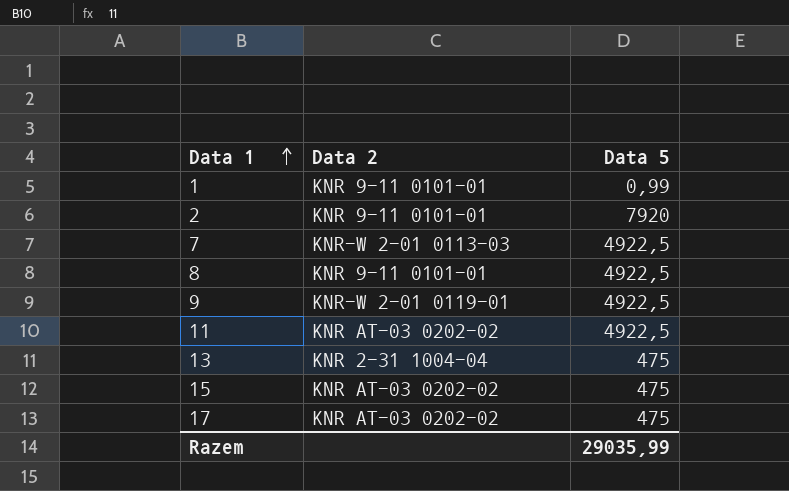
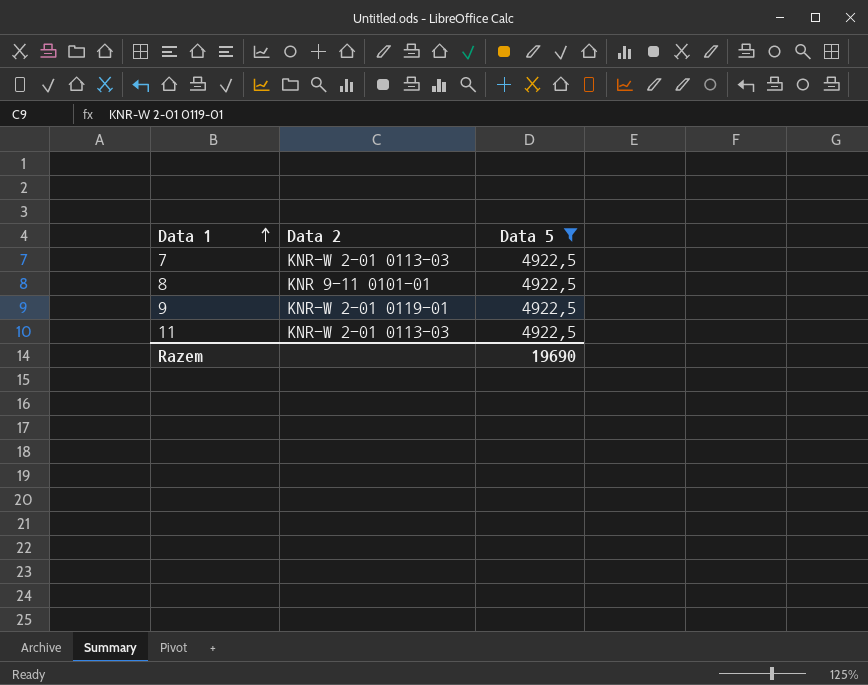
filter: none -> Data 5 = 4922,5
11 | Data 2: KNR AT-03 0202-02 -> KNR-W 2-01 0113-03
Razem | Data 5: 29035,99 -> 19690

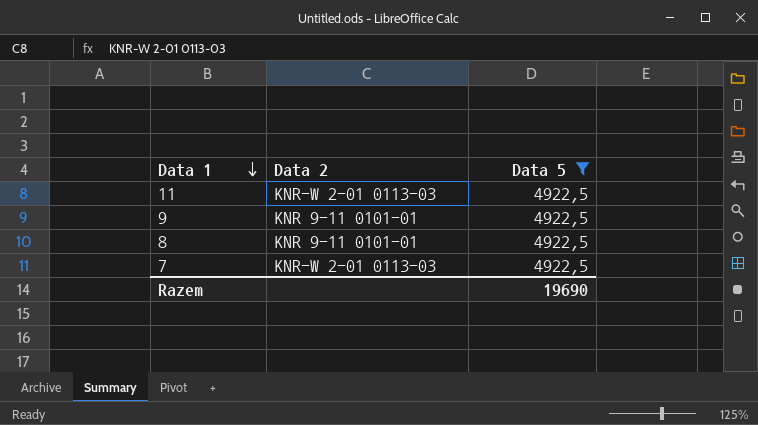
row order: Data 1 ascending -> Data 1 descending
9 | Data 2: KNR-W 2-01 0119-01 -> KNR 9-11 0101-01

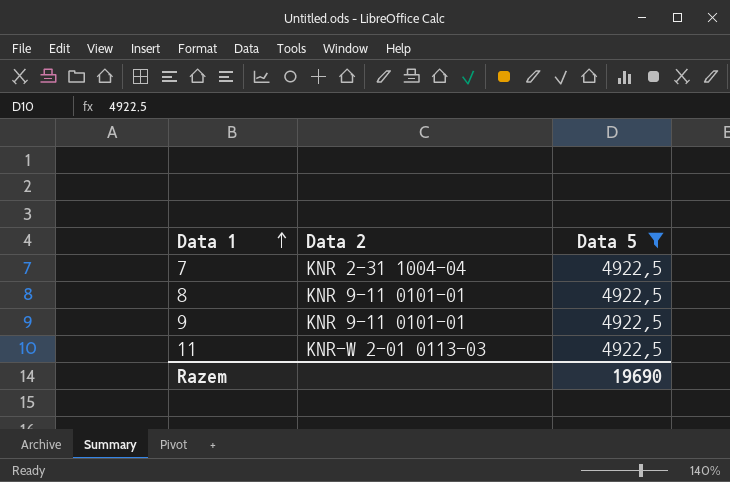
row order: Data 1 descending -> Data 1 ascending
7 | Data 2: KNR-W 2-01 0113-03 -> KNR 2-31 1004-04

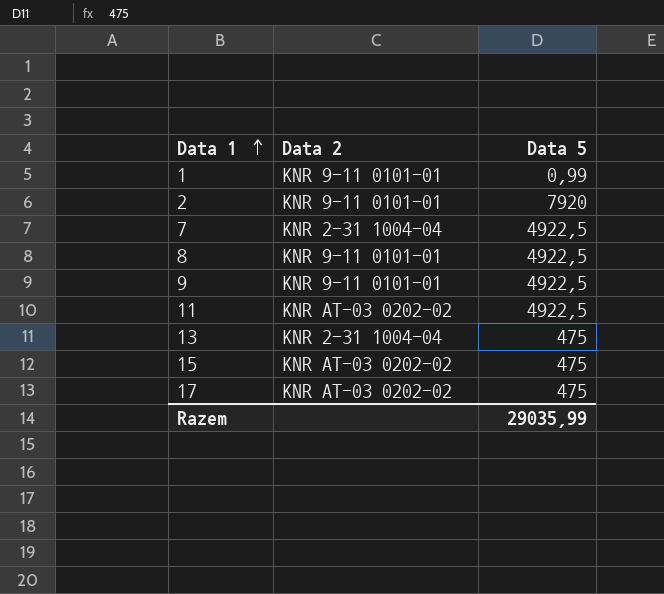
filter: Data 5 = 4922,5 -> none
11 | Data 2: KNR-W 2-01 0113-03 -> KNR AT-03 0202-02
Razem | Data 5: 19690 -> 29035,99

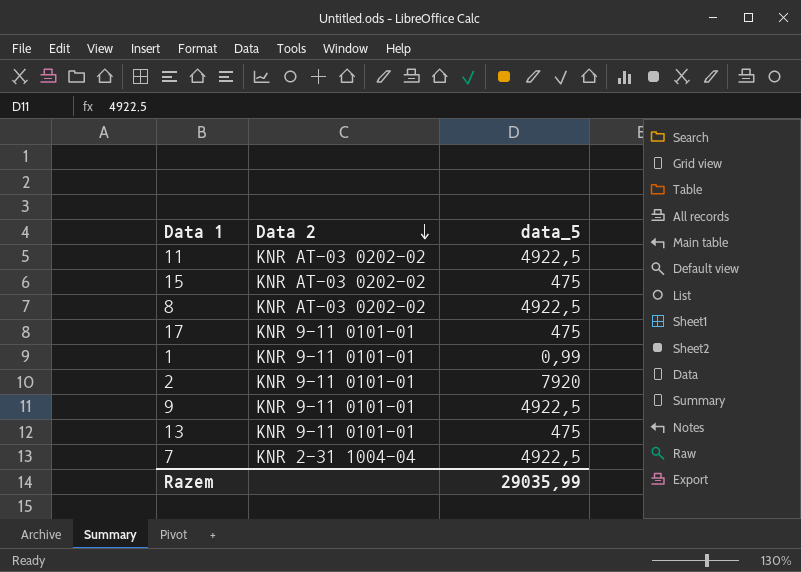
row order: Data 1 ascending -> Data 2 descending
column name: Data 5 -> data_5
8 | Data 2: KNR 9-11 0101-01 -> KNR AT-03 0202-02
17 | Data 2: KNR AT-03 0202-02 -> KNR 9-11 0101-01
13 | Data 2: KNR 2-31 1004-04 -> KNR 9-11 0101-01

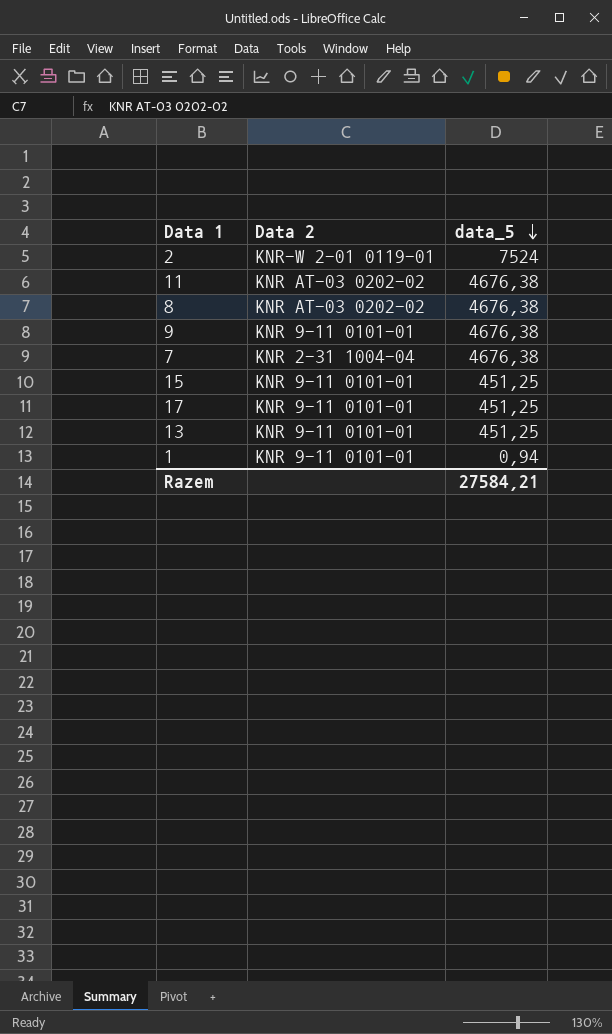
row order: Data 2 descending -> data_5 descending
2 | Data 2: KNR 9-11 0101-01 -> KNR-W 2-01 0119-01
2 | data_5: 7920 -> 7524
11 | data_5: 4922,5 -> 4676,38
8 | data_5: 4922,5 -> 4676,38
9 | data_5: 4922,5 -> 4676,38
7 | data_5: 4922,5 -> 4676,38
15 | Data 2: KNR AT-03 0202-02 -> KNR 9-11 0101-01
15 | data_5: 475 -> 451,25
17 | data_5: 475 -> 451,25
13 | data_5: 475 -> 451,25
1 | data_5: 0,99 -> 0,94
Razem | data_5: 29035,99 -> 27584,21

